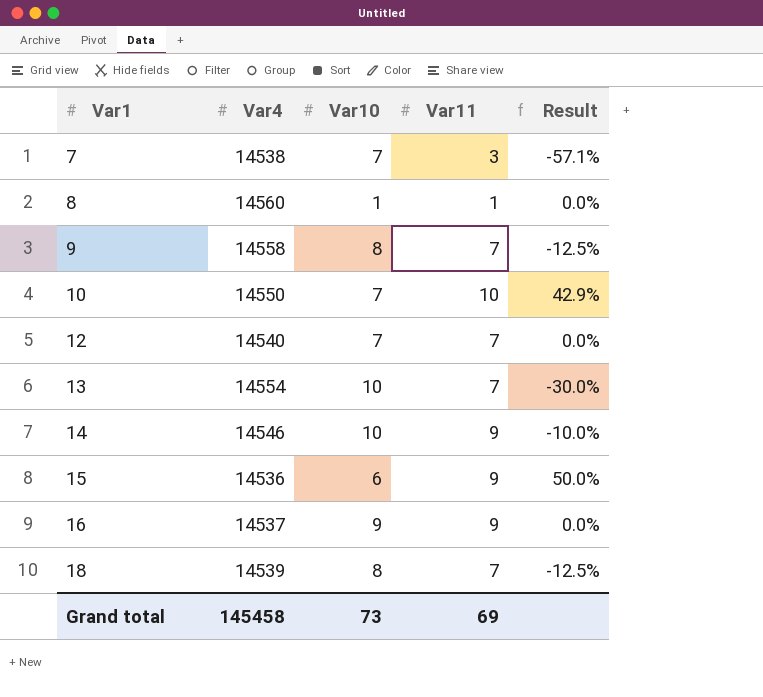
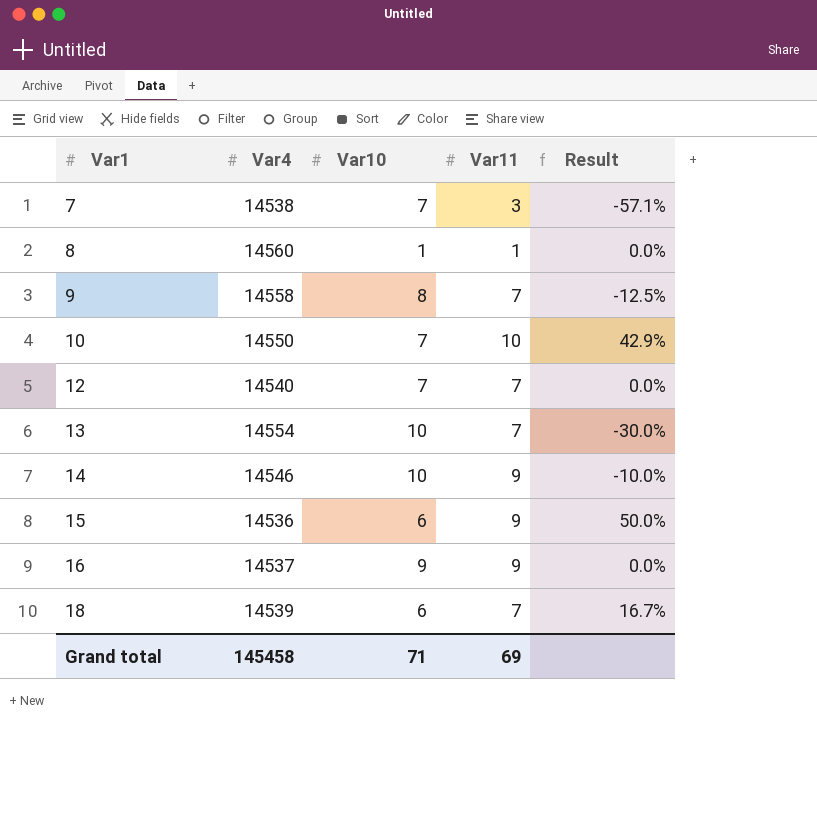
18 | Var10: 8 -> 6
18 | Result: -12.5% -> 16.7%
Grand total | Var10: 73 -> 71

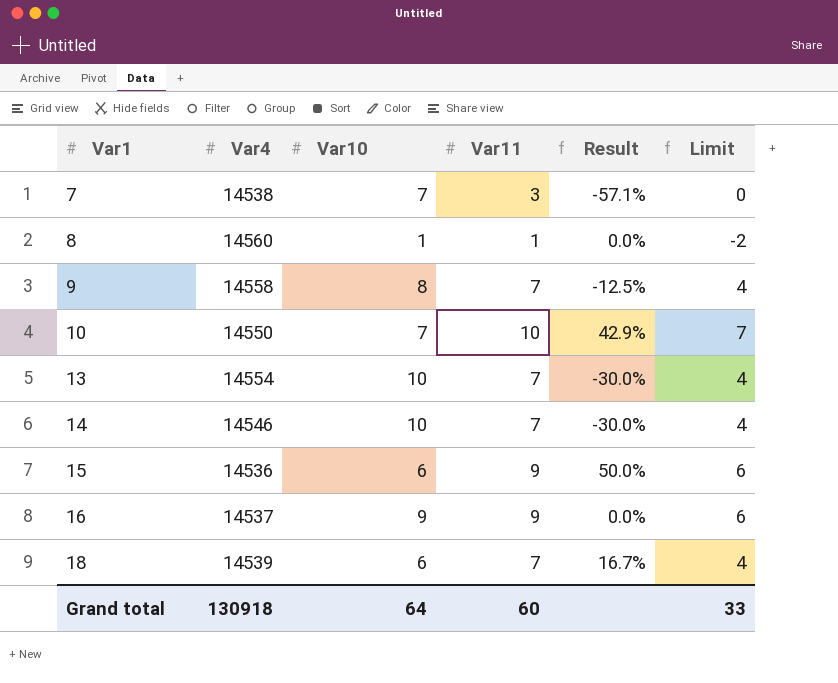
column Limit | formula: none -> [Var11] - 3
row 12: 14540 | 7 | 7 | 0.0% -> none
14 | Var11: 9 -> 7
14 | Result: -10.0% -> -30.0%
Grand total | Var4: 145458 -> 130918
Grand total | Var10: 71 -> 64
Grand total | Var11: 69 -> 60

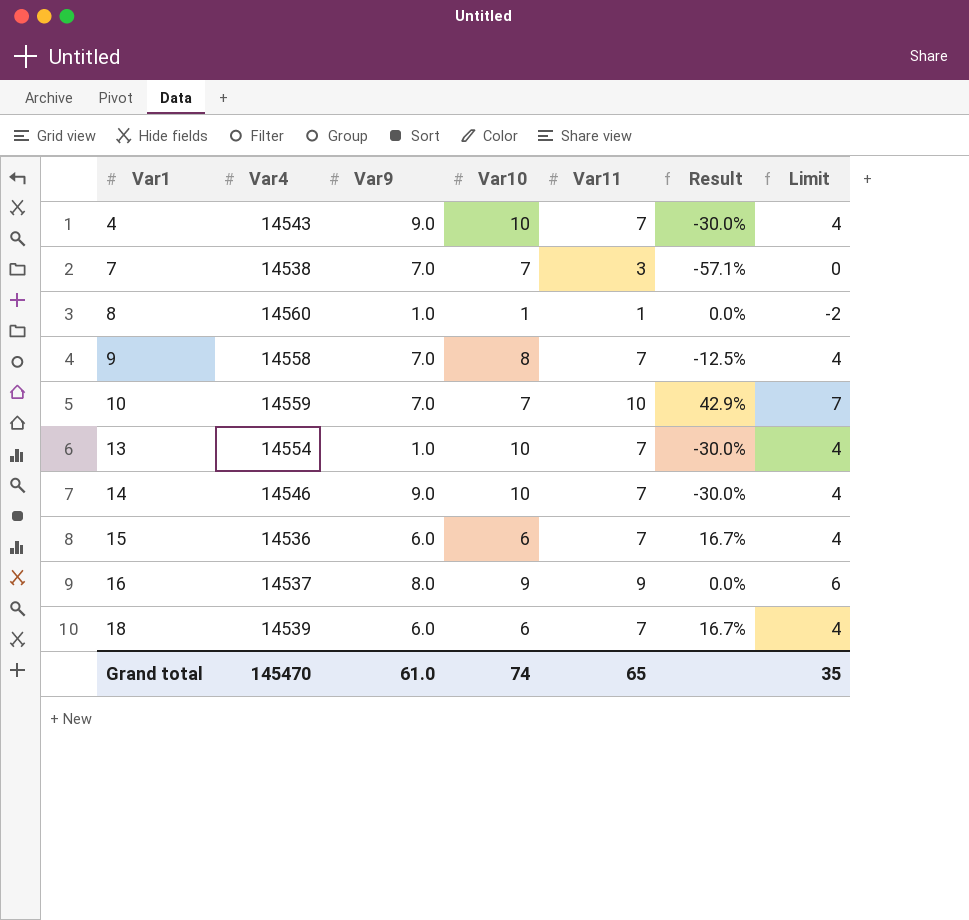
column Var9 | position: none -> 3
row 4: none -> 14543 | 9.0 | 10 | 7 | -30.0% | 4
10 | Var4: 14550 -> 14559
15 | Var11: 9 -> 7
15 | Result: 50.0% -> 16.7%
15 | Limit: 6 -> 4
Grand total | Var4: 130918 -> 145470
Grand total | Var10: 64 -> 74
Grand total | Var11: 60 -> 65
Grand total | Limit: 33 -> 35

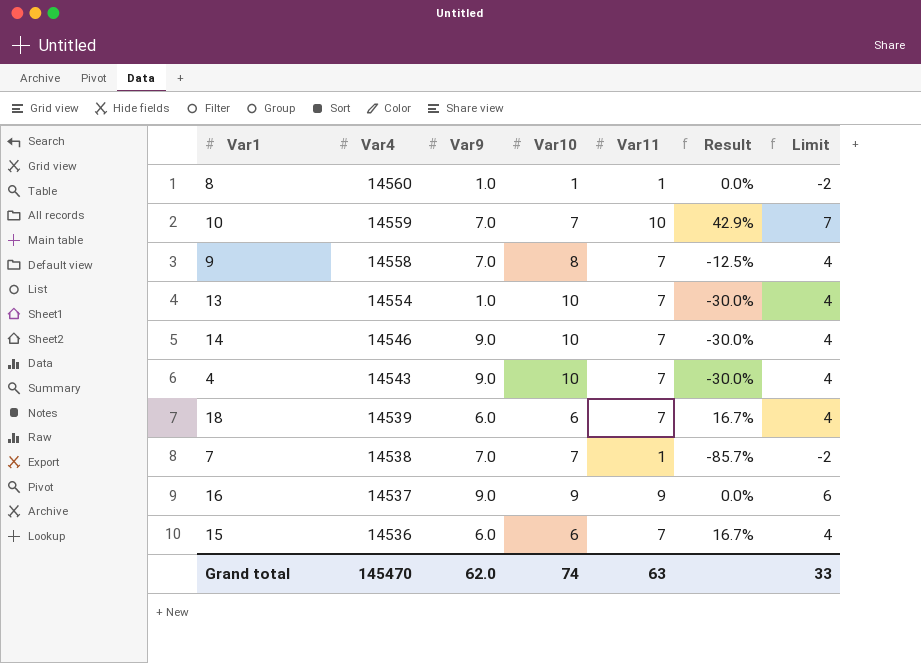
row order: Var1 ascending -> Var4 descending
7 | Var11: 3 -> 1
7 | Result: -57.1% -> -85.7%
7 | Limit: 0 -> -2
16 | Var9: 8.0 -> 9.0
Grand total | Var9: 61.0 -> 62.0
Grand total | Var11: 65 -> 63
Grand total | Limit: 35 -> 33

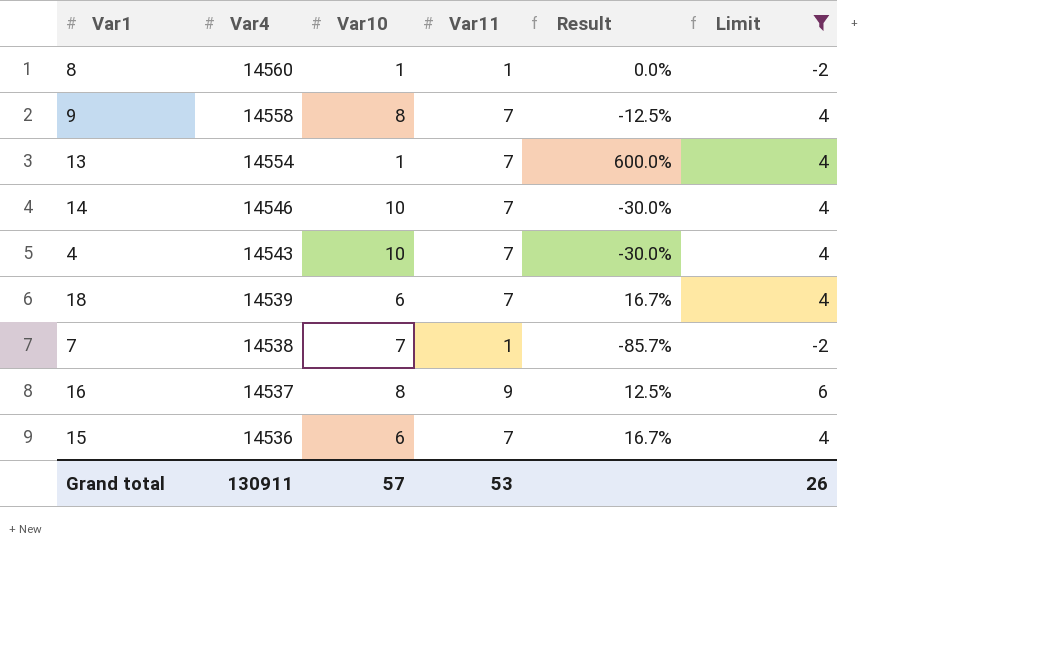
filter: none -> Limit != 7
column Var9 | position: 3 -> none
13 | Var10: 10 -> 1
13 | Result: -30.0% -> 600.0%
16 | Var10: 9 -> 8
16 | Result: 0.0% -> 12.5%
Grand total | Var4: 145470 -> 130911
Grand total | Var10: 74 -> 57
Grand total | Var11: 63 -> 53
Grand total | Limit: 33 -> 26

